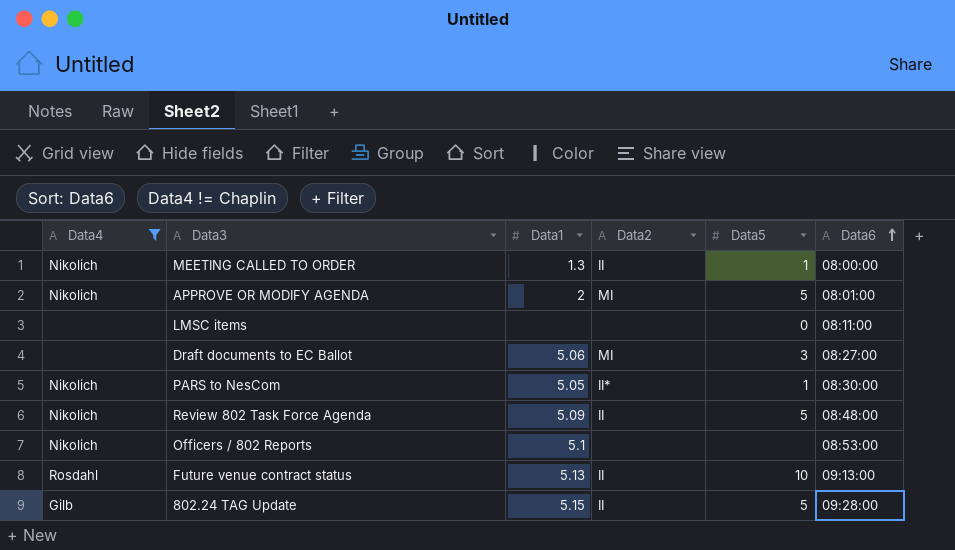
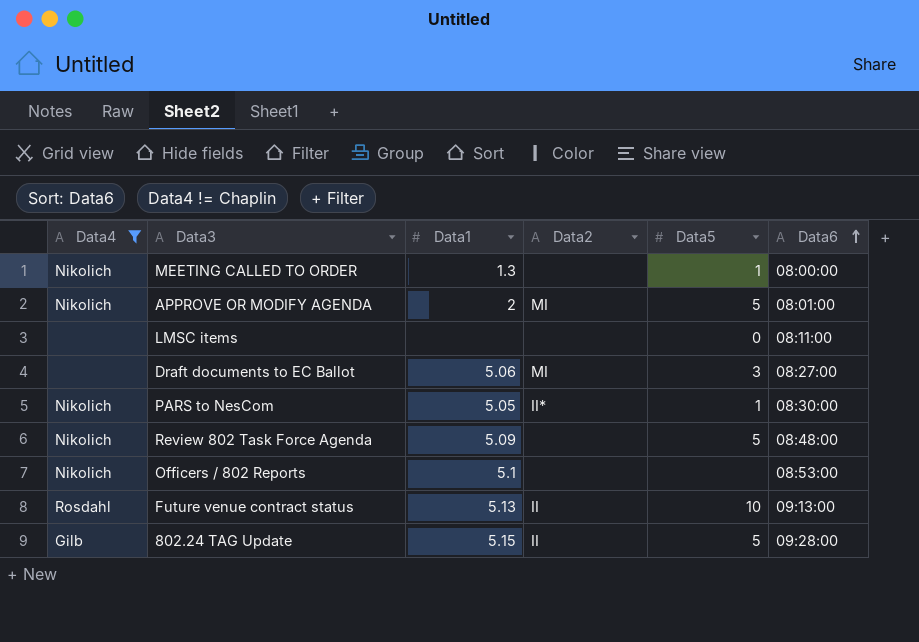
MEETING CALLED TO ORDER | Data2: II -> none
Review 802 Task Force Agenda | Data2: II -> none

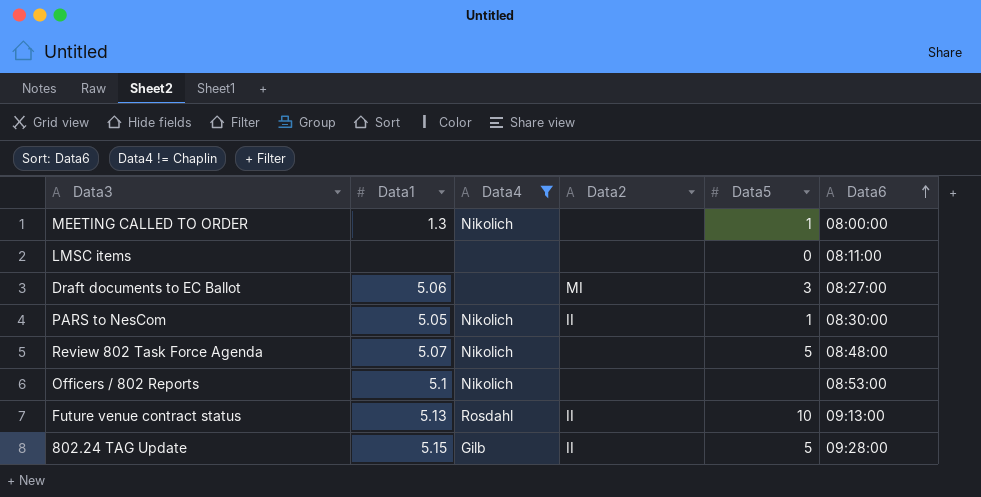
column Data4 | position: 1 -> 3
row APPROVE OR MODIFY AGENDA: Nikolich | 2 | MI | 5 | 08:01:00 -> none
PARS to NesCom | Data2: II* -> II
Review 802 Task Force Agenda | Data1: 5.09 -> 5.07

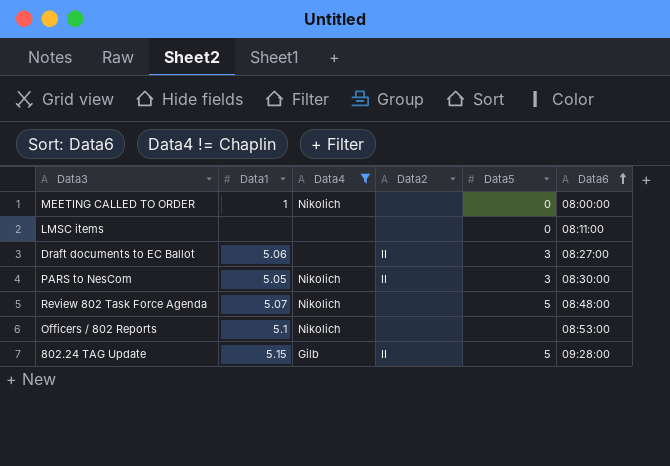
row Future venue contract status: 5.13 | Rosdahl | II | 10 | 09:13:00 -> none
MEETING CALLED TO ORDER | Data1: 1.3 -> 1
MEETING CALLED TO ORDER | Data5: 1 -> 0
Draft documents to EC Ballot | Data2: MI -> II
PARS to NesCom | Data5: 1 -> 3

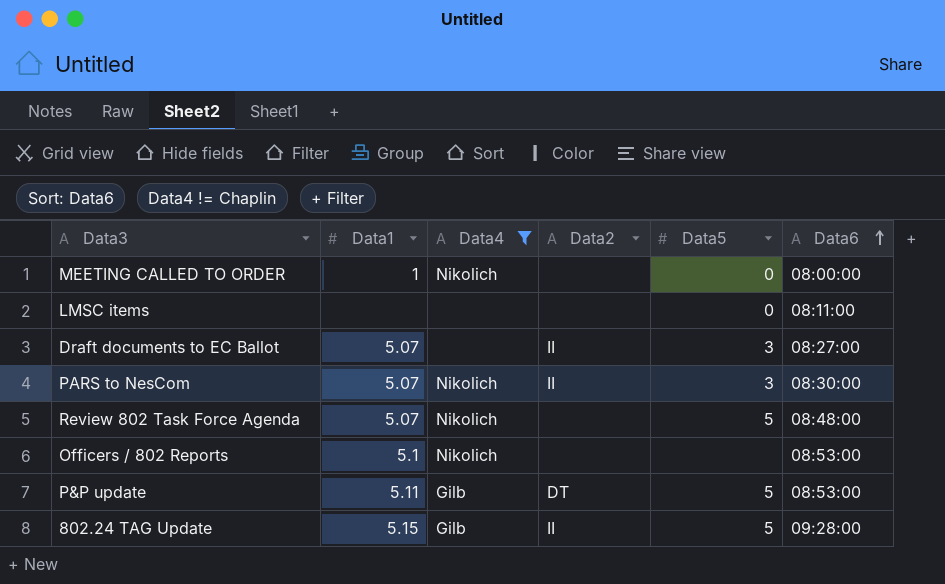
Draft documents to EC Ballot | Data1: 5.06 -> 5.07
PARS to NesCom | Data1: 5.05 -> 5.07
row P&P update: none -> 5.11 | Gilb | DT | 5 | 08:53:00

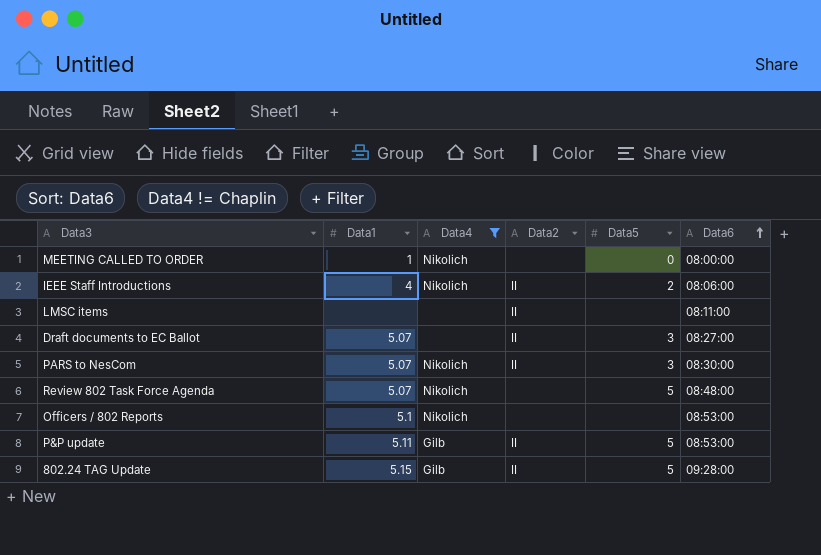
row IEEE Staff Introductions: none -> 4 | Nikolich | II | 2 | 08:06:00
LMSC items | Data2: none -> II
LMSC items | Data5: 0 -> none
P&P update | Data2: DT -> II

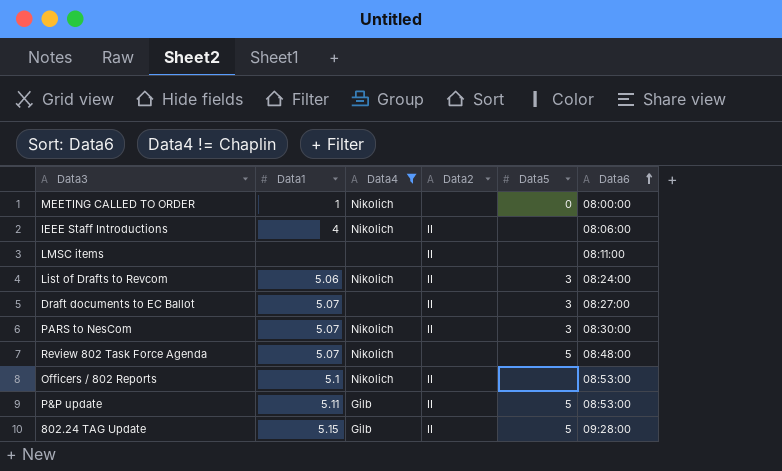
IEEE Staff Introductions | Data5: 2 -> none
row List of Drafts to Revcom: none -> 5.06 | Nikolich | II | 3 | 08:24:00
Officers / 802 Reports | Data2: none -> II

